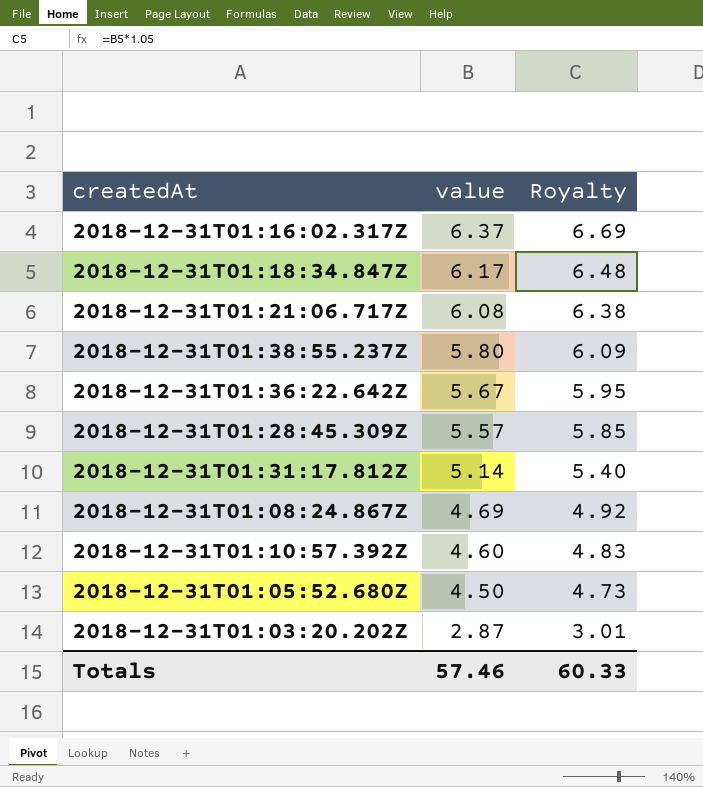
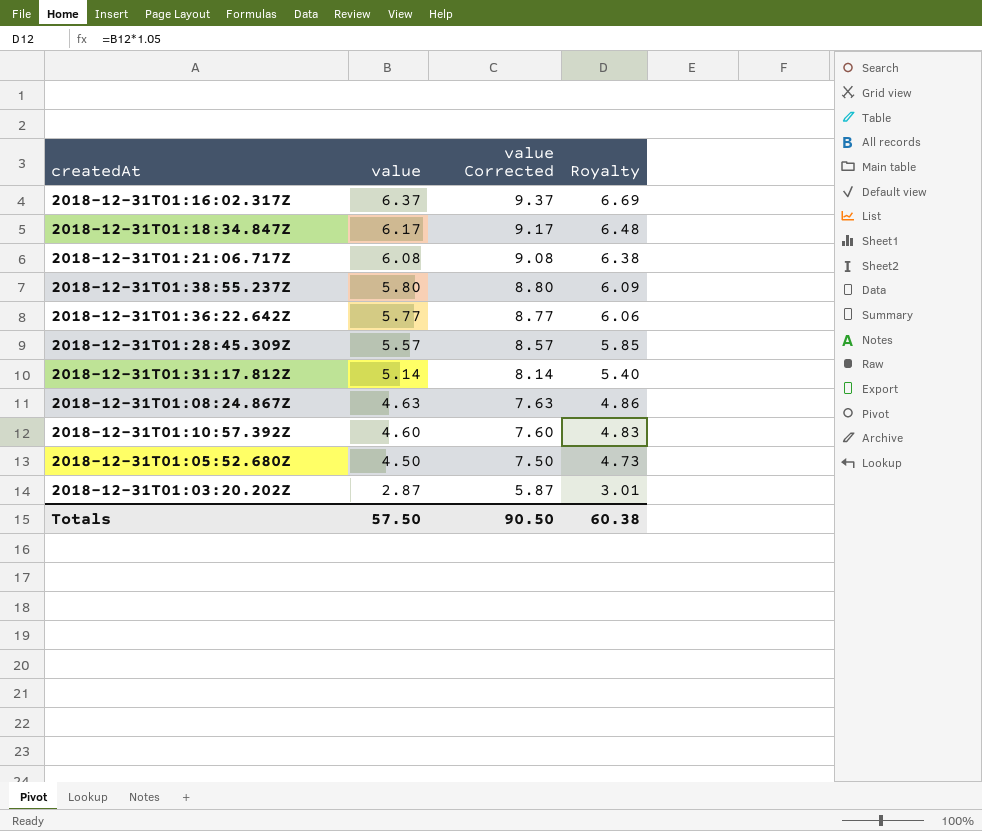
column value Corrected | formula: none -> [value] + 3
2018-12-31T01:36:22.642Z | value: 5.67 -> 5.77
2018-12-31T01:36:22.642Z | Royalty: 5.95 -> 6.06
2018-12-31T01:08:24.867Z | value: 4.69 -> 4.63
2018-12-31T01:08:24.867Z | Royalty: 4.92 -> 4.86
Totals | value: 57.46 -> 57.50
Totals | Royalty: 60.33 -> 60.38

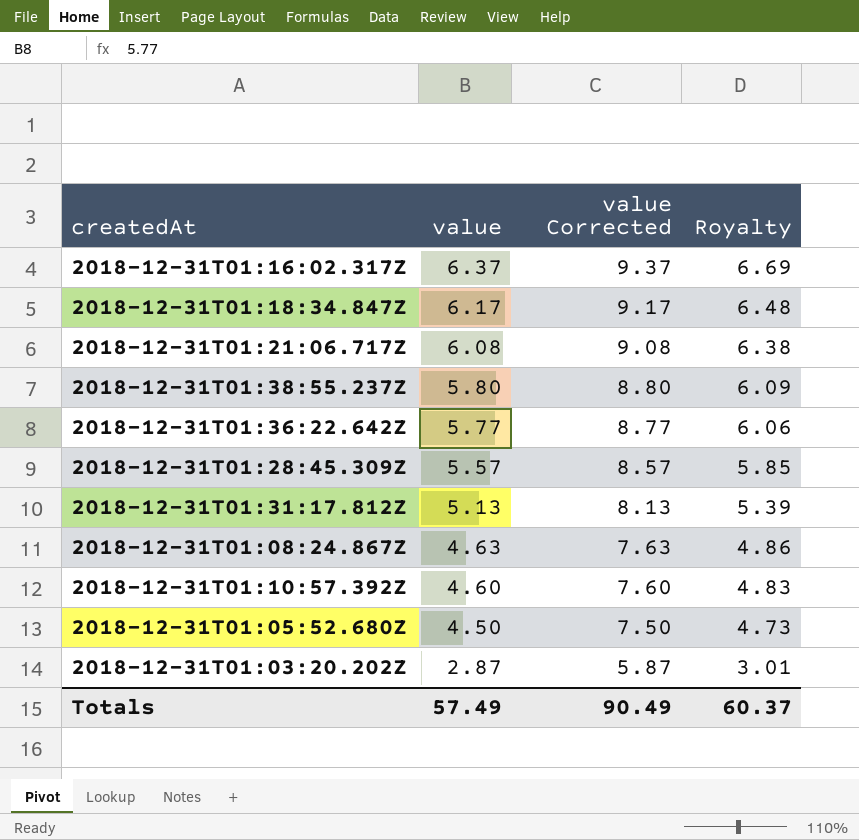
2018-12-31T01:31:17.812Z | value: 5.14 -> 5.13
2018-12-31T01:31:17.812Z | value Corrected: 8.14 -> 8.13
2018-12-31T01:31:17.812Z | Royalty: 5.40 -> 5.39
Totals | value: 57.50 -> 57.49
Totals | value Corrected: 90.50 -> 90.49
Totals | Royalty: 60.38 -> 60.37

